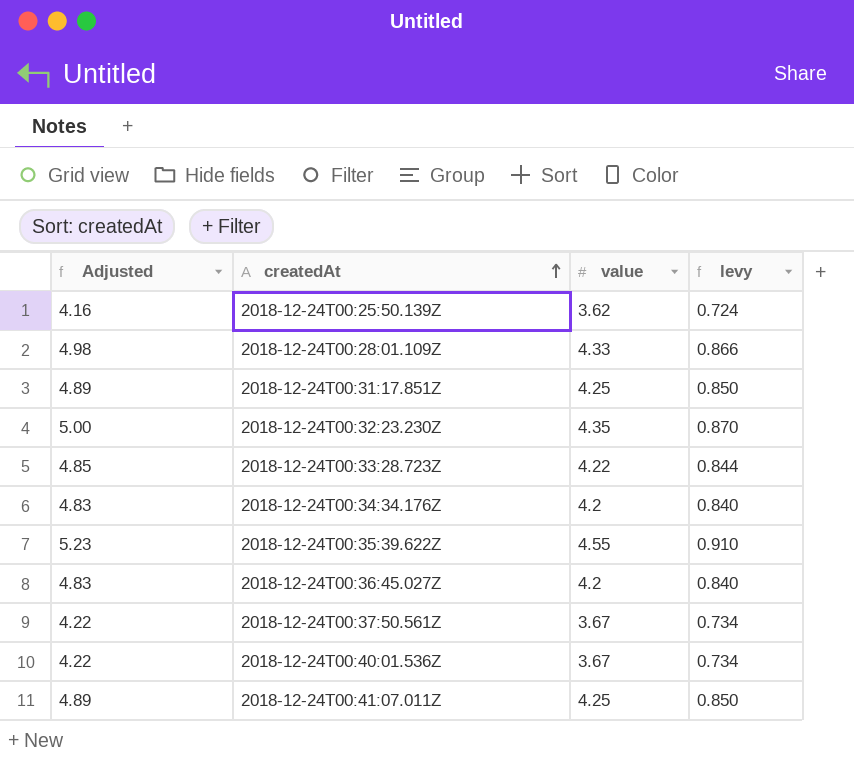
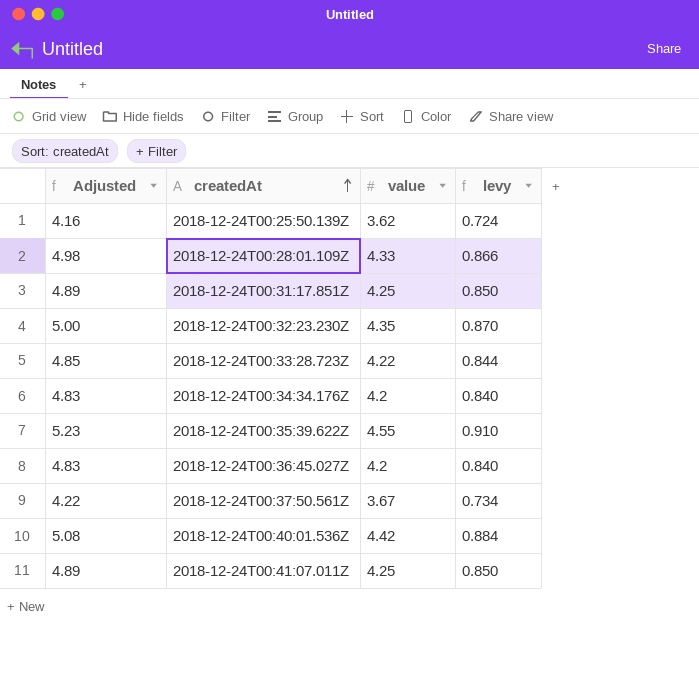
2018-12-24T00:40:01.536Z | Adjusted: 4.22 -> 5.08
2018-12-24T00:40:01.536Z | value: 3.67 -> 4.42
2018-12-24T00:40:01.536Z | levy: 0.734 -> 0.884

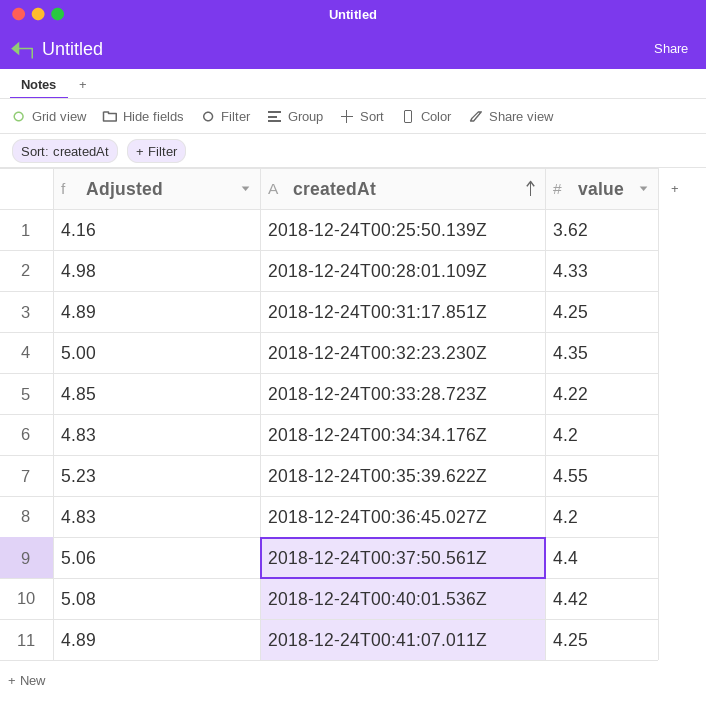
column levy | formula: [value] * 0.2 -> none
2018-12-24T00:37:50.561Z | Adjusted: 4.22 -> 5.06
2018-12-24T00:37:50.561Z | value: 3.67 -> 4.4

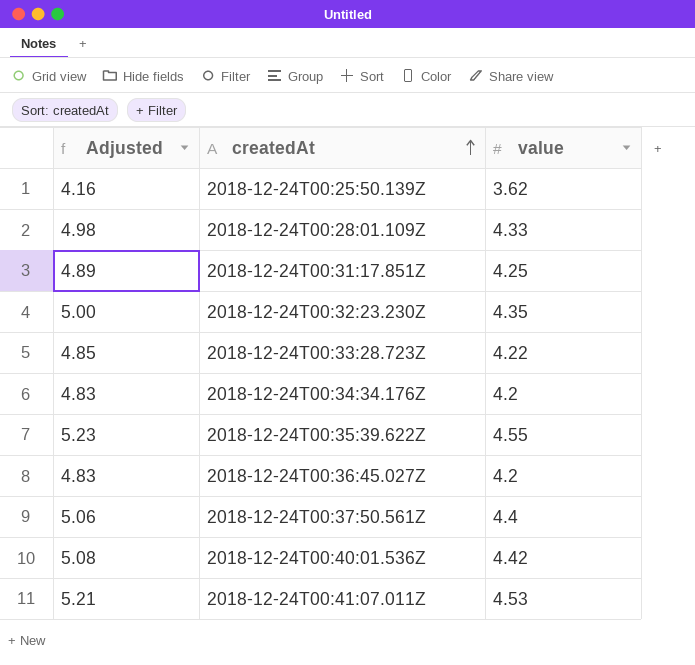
2018-12-24T00:41:07.011Z | Adjusted: 4.89 -> 5.21
2018-12-24T00:41:07.011Z | value: 4.25 -> 4.53

